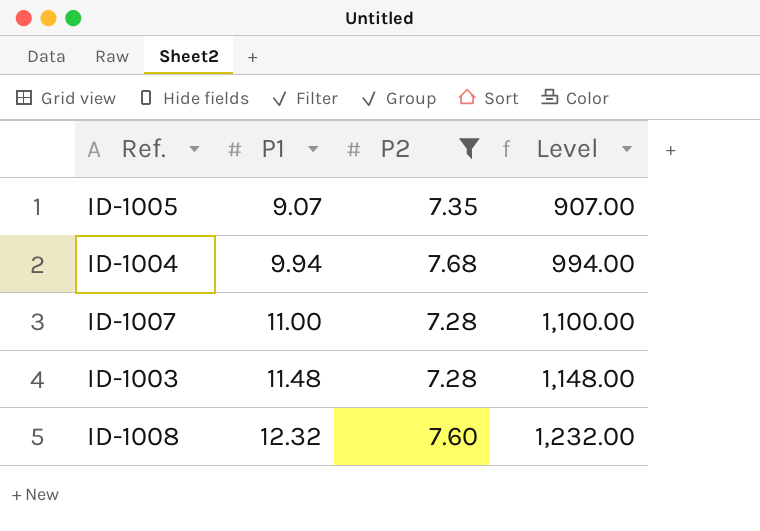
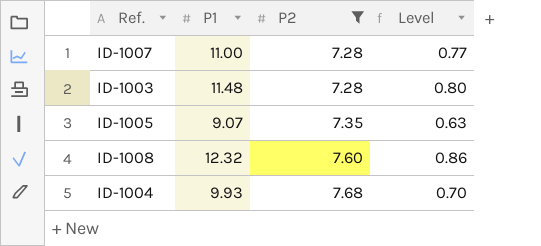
row order: P1 ascending -> P2 ascending
column Level | formula: [P1] * 100 -> [P1] * 0.07
ID-1004 | P1: 9.94 -> 9.93

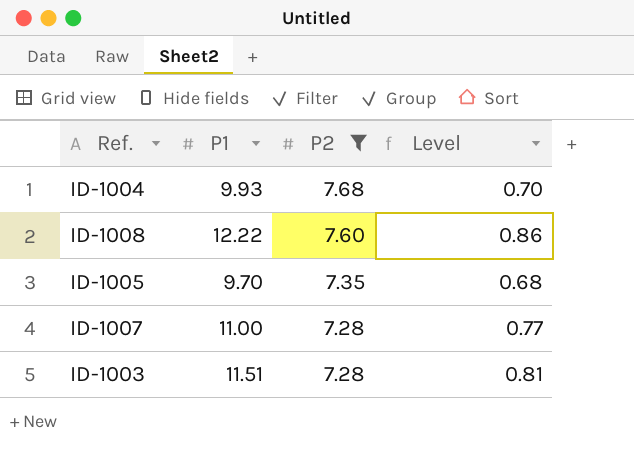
row order: P2 ascending -> P2 descending
ID-1008 | P1: 12.32 -> 12.22
ID-1005 | P1: 9.07 -> 9.70
ID-1005 | Level: 0.63 -> 0.68
ID-1003 | P1: 11.48 -> 11.51
ID-1003 | Level: 0.80 -> 0.81

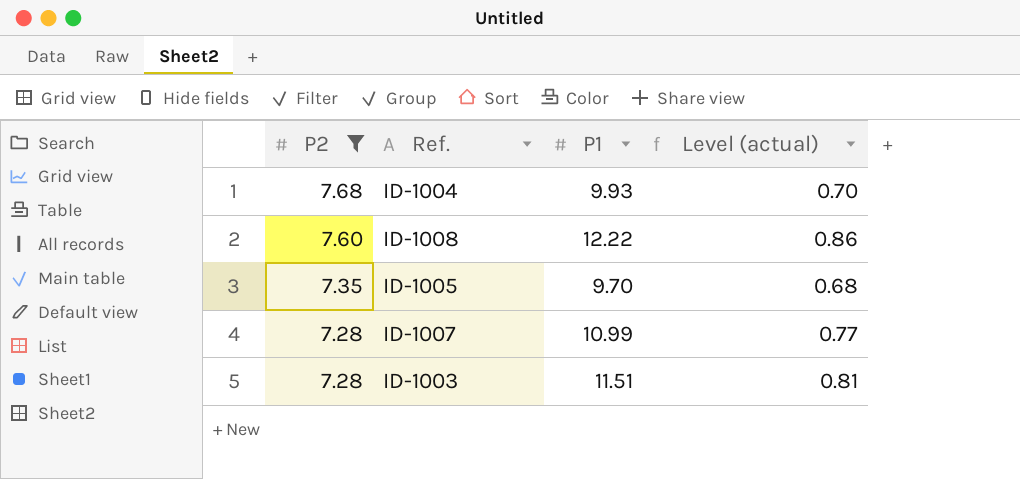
column P2 | position: 3 -> 1
column name: Level -> Level (actual)
ID-1007 | P1: 11.00 -> 10.99

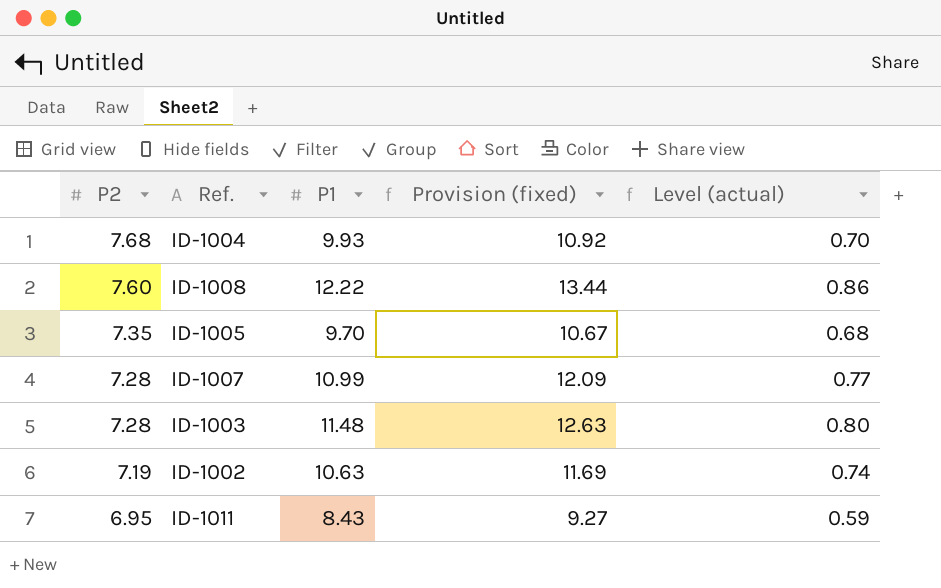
filter: P2 >= 7.28 -> none
column Provision (fixed) | formula: none -> [P1] * 1.1
ID-1003 | P1: 11.51 -> 11.48
ID-1003 | Level (actual): 0.81 -> 0.80

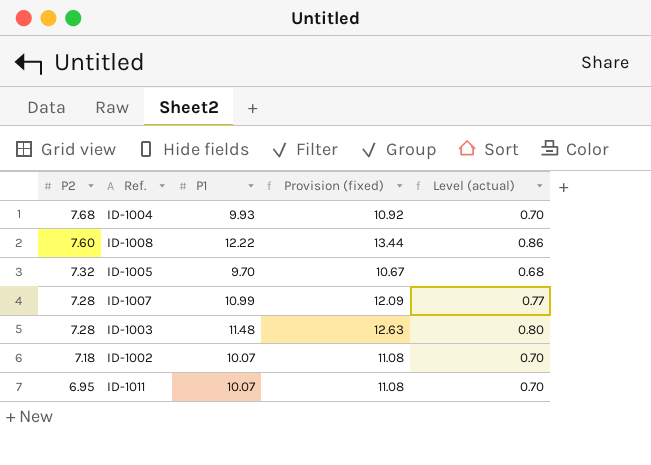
ID-1005 | P2: 7.35 -> 7.32
ID-1002 | P2: 7.19 -> 7.18
ID-1002 | P1: 10.63 -> 10.07
ID-1002 | Provision (fixed): 11.69 -> 11.08
ID-1002 | Level (actual): 0.74 -> 0.70
ID-1011 | P1: 8.43 -> 10.07
ID-1011 | Provision (fixed): 9.27 -> 11.08
ID-1011 | Level (actual): 0.59 -> 0.70

